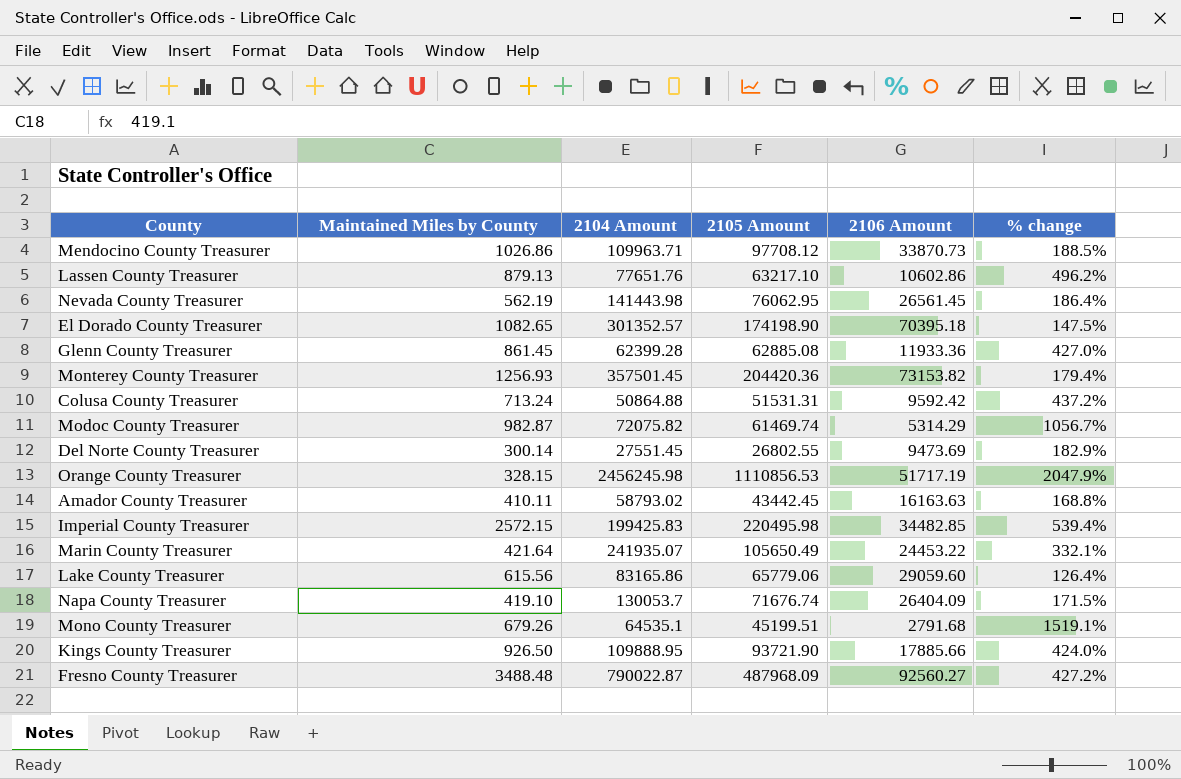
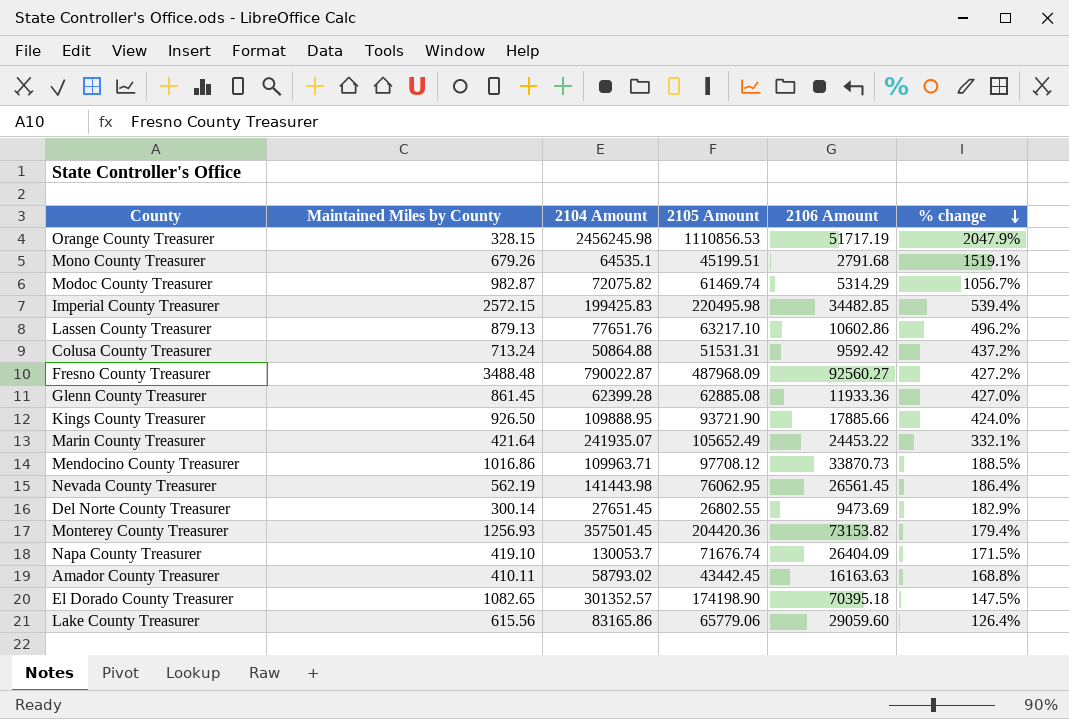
row order: none -> % change descending
Marin County Treasurer | 2105 Amount: 105650.49 -> 105652.49
Mendocino County Treasurer | Maintained Miles by County: 1026.86 -> 1016.86
Del Norte County Treasurer | 2104 Amount: 27551.45 -> 27651.45

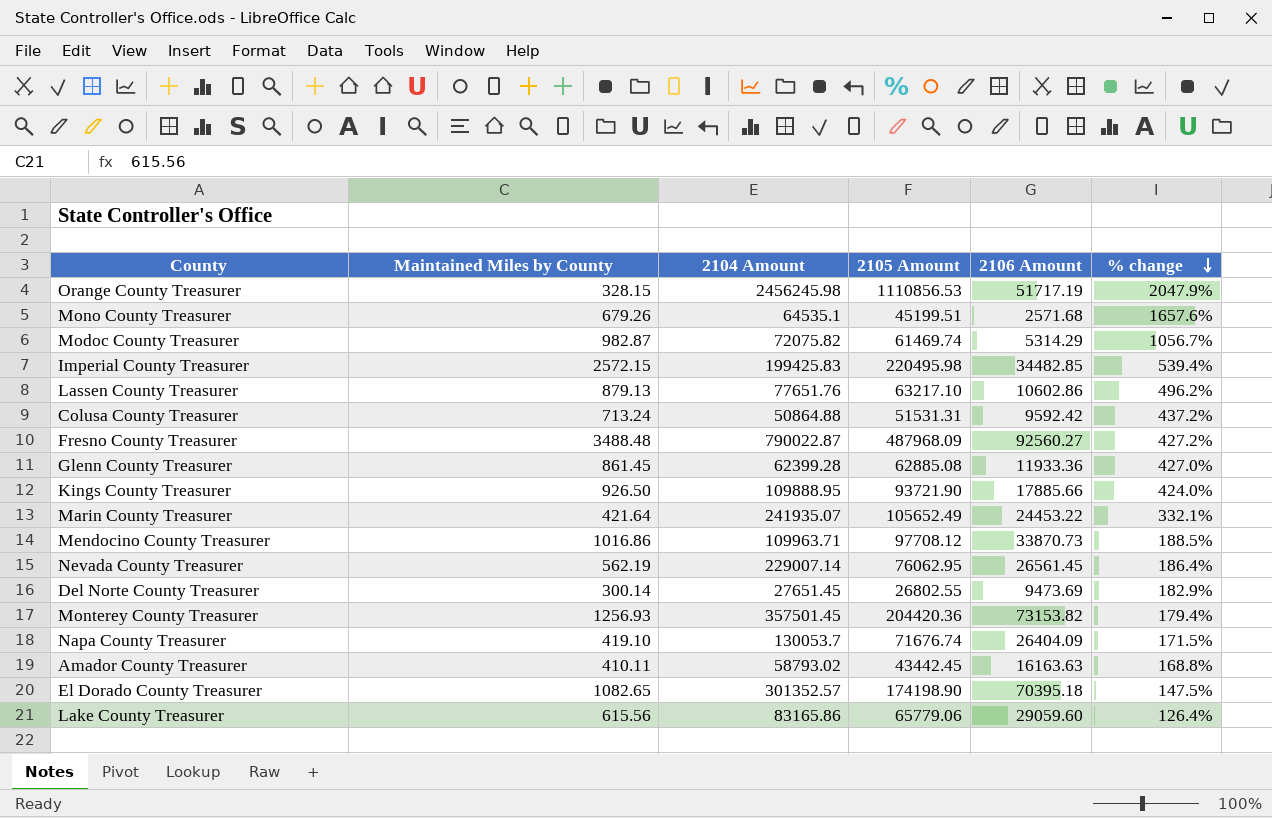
Mono County Treasurer | 2106 Amount: 2791.68 -> 2571.68
Mono County Treasurer | % change: 1519.1% -> 1657.6%
Nevada County Treasurer | 2104 Amount: 141443.98 -> 229007.14

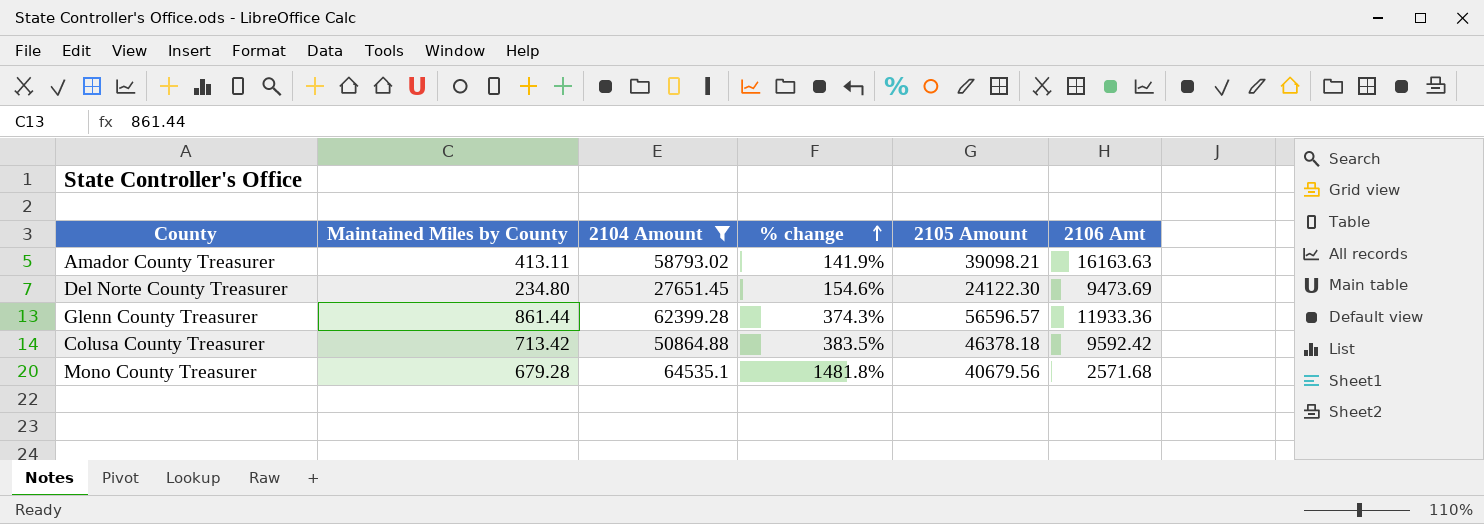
filter: none -> 2104 Amount <= 64535.1
row order: % change descending -> % change ascending
column % change | position: 6 -> 4
column name: 2106 Amount -> 2106 Amt
Amador County Treasurer | Maintained Miles by County: 410.11 -> 413.11
Amador County Treasurer | % change: 168.8% -> 141.9%
Amador County Treasurer | 2105 Amount: 43442.45 -> 39098.21
Del Norte County Treasurer | Maintained Miles by County: 300.14 -> 234.80
Del Norte County Treasurer | % change: 182.9% -> 154.6%
Del Norte County Treasurer | 2105 Amount: 26802.55 -> 24122.30
Glenn County Treasurer | Maintained Miles by County: 861.45 -> 861.44
Glenn County Treasurer | % change: 427.0% -> 374.3%
Glenn County Treasurer | 2105 Amount: 62885.08 -> 56596.57
Colusa County Treasurer | Maintained Miles by County: 713.24 -> 713.42
Colusa County Treasurer | % change: 437.2% -> 383.5%
Colusa County Treasurer | 2105 Amount: 51531.31 -> 46378.18
Mono County Treasurer | Maintained Miles by County: 679.26 -> 679.28
Mono County Treasurer | % change: 1657.6% -> 1481.8%
Mono County Treasurer | 2105 Amount: 45199.51 -> 40679.56

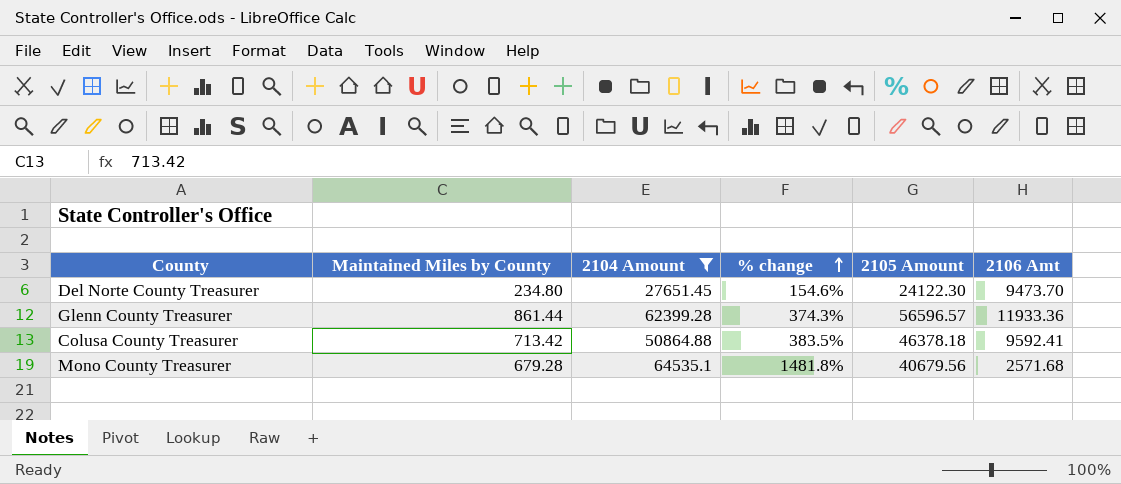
row Amador County Treasurer: 413.11 | 58793.02 | 141.9% | 39098.21 | 16163.63 -> none
Del Norte County Treasurer | 2106 Amt: 9473.69 -> 9473.70
Colusa County Treasurer | 2106 Amt: 9592.42 -> 9592.41

